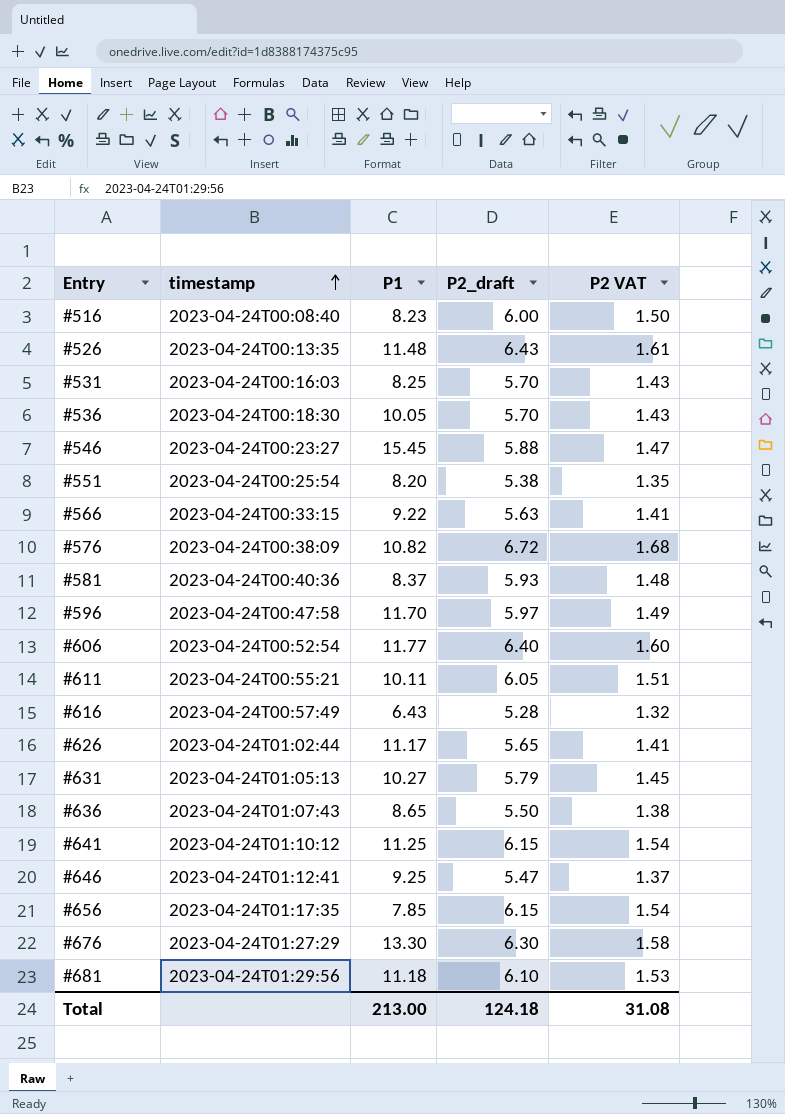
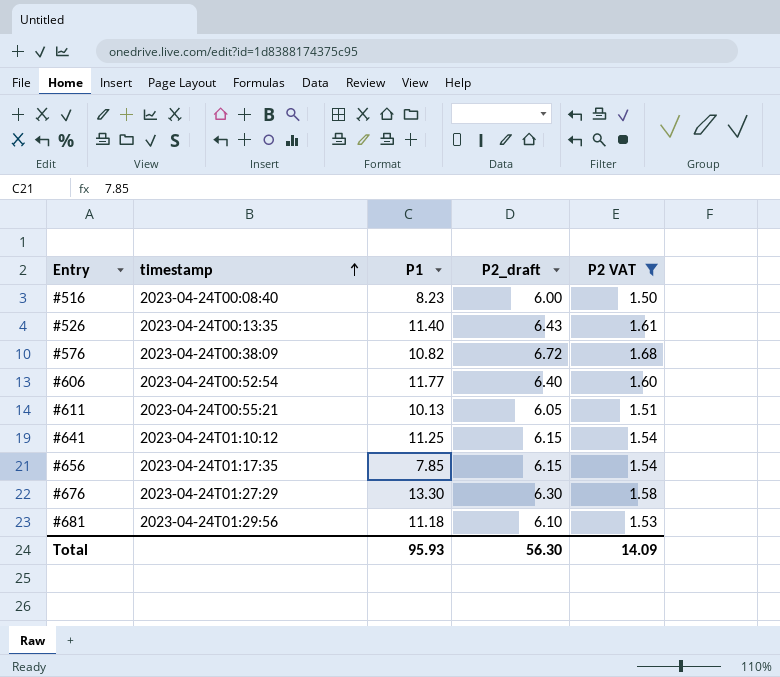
filter: none -> P2 VAT >= 1.50
#526 | P1: 11.48 -> 11.40
#611 | P1: 10.11 -> 10.13
Total | P1: 213.00 -> 95.93
Total | P2_draft: 124.18 -> 56.30
Total | P2 VAT: 31.08 -> 14.09

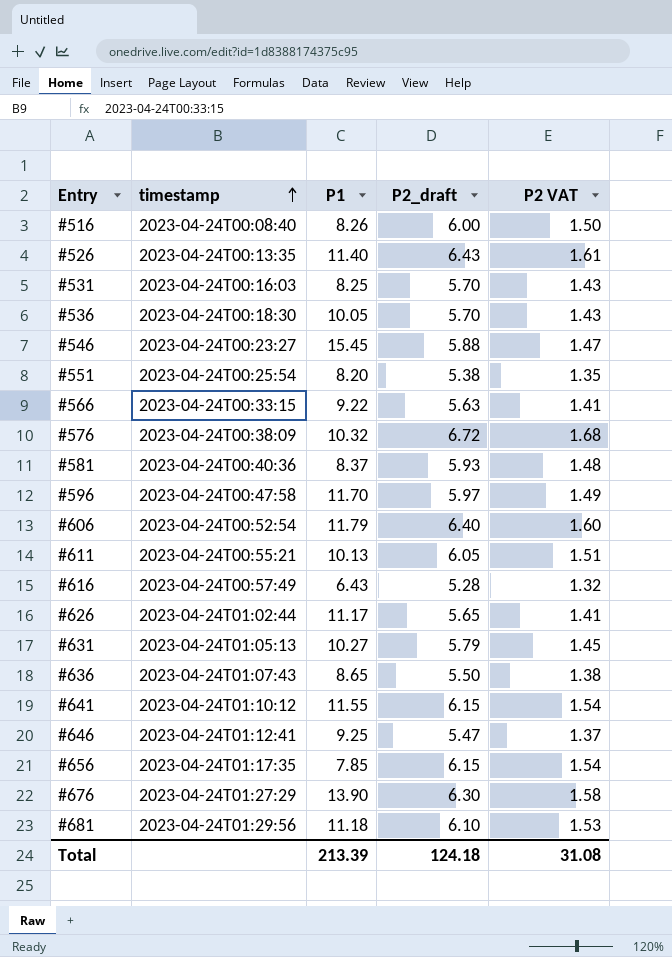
filter: P2 VAT >= 1.50 -> none
#516 | P1: 8.23 -> 8.26
#576 | P1: 10.82 -> 10.32
#606 | P1: 11.77 -> 11.79
#641 | P1: 11.25 -> 11.55
#676 | P1: 13.30 -> 13.90
Total | P1: 95.93 -> 213.39
Total | P2_draft: 56.30 -> 124.18
Total | P2 VAT: 14.09 -> 31.08

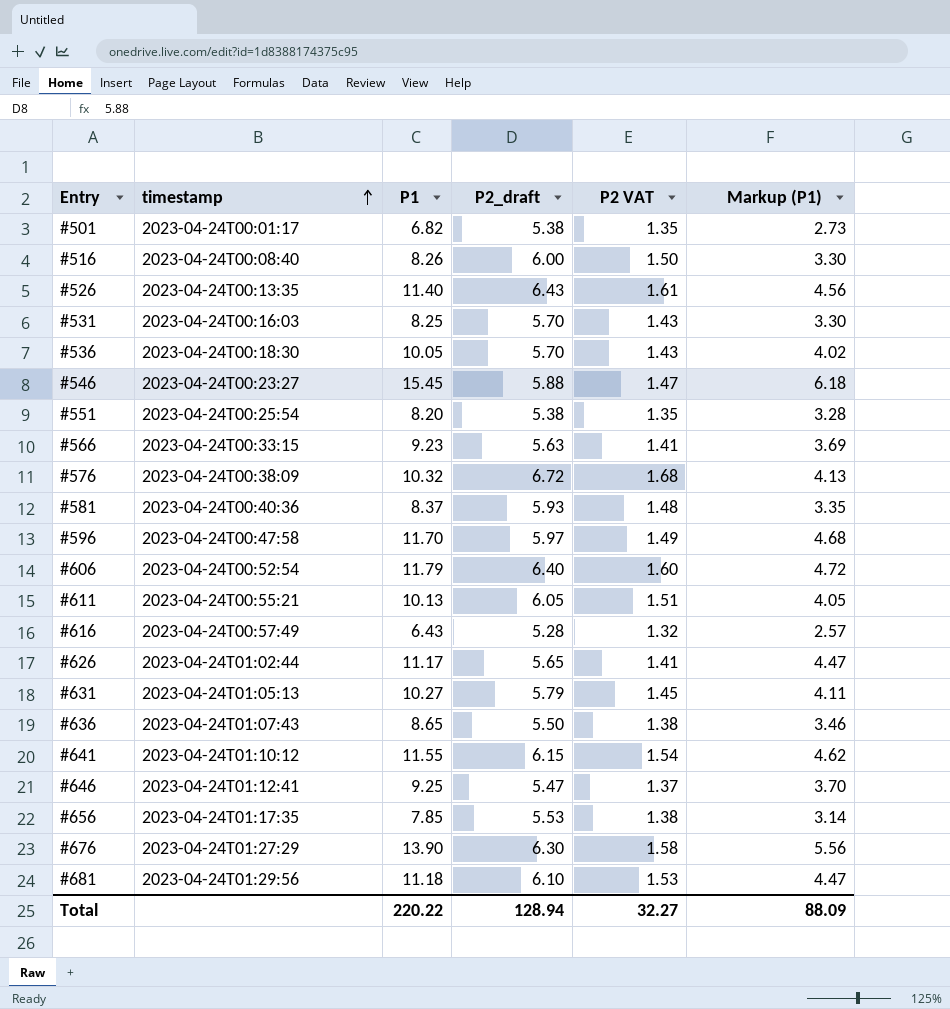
column Markup (P1) | formula: none -> [P1] * 0.4
row #501: none -> 2023-04-24T00:01:17 | 6.82 | 5.38 | 1.35 | 2.73
#566 | P1: 9.22 -> 9.23
#656 | P2_draft: 6.15 -> 5.53
#656 | P2 VAT: 1.54 -> 1.38
Total | P1: 213.39 -> 220.22
Total | P2_draft: 124.18 -> 128.94
Total | P2 VAT: 31.08 -> 32.27

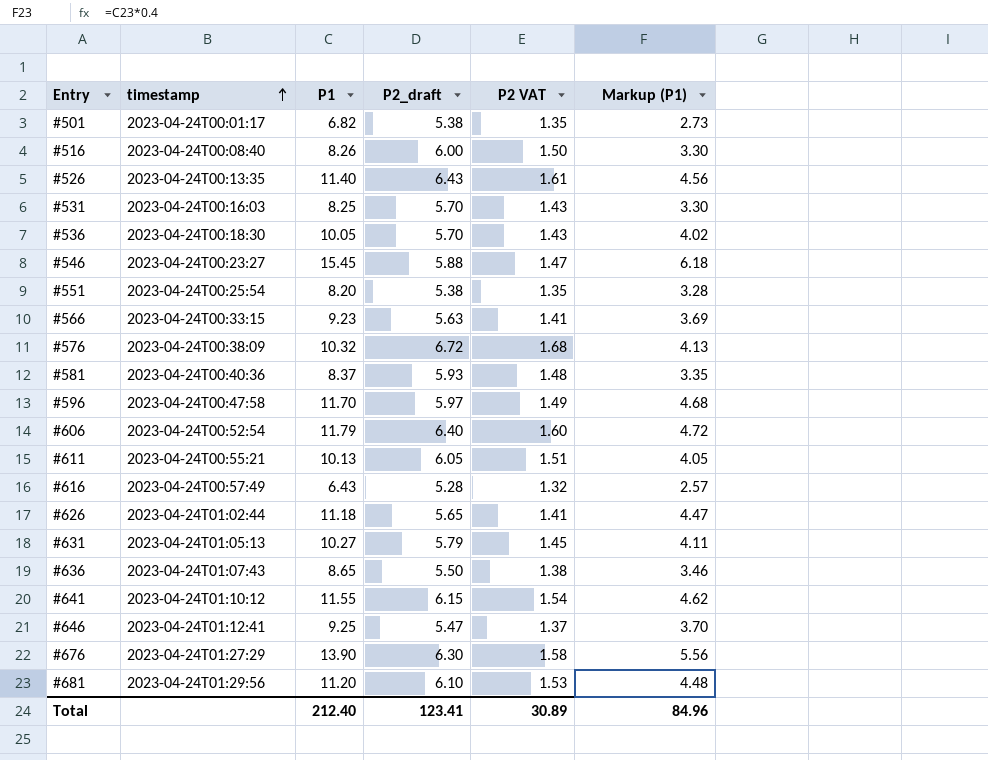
row #656: 2023-04-24T01:17:35 | 7.85 | 5.53 | 1.38 | 3.14 -> none
#626 | P1: 11.17 -> 11.18
#681 | P1: 11.18 -> 11.20
#681 | Markup (P1): 4.47 -> 4.48
Total | P1: 220.22 -> 212.40
Total | P2_draft: 128.94 -> 123.41
Total | P2 VAT: 32.27 -> 30.89
Total | Markup (P1): 88.09 -> 84.96

